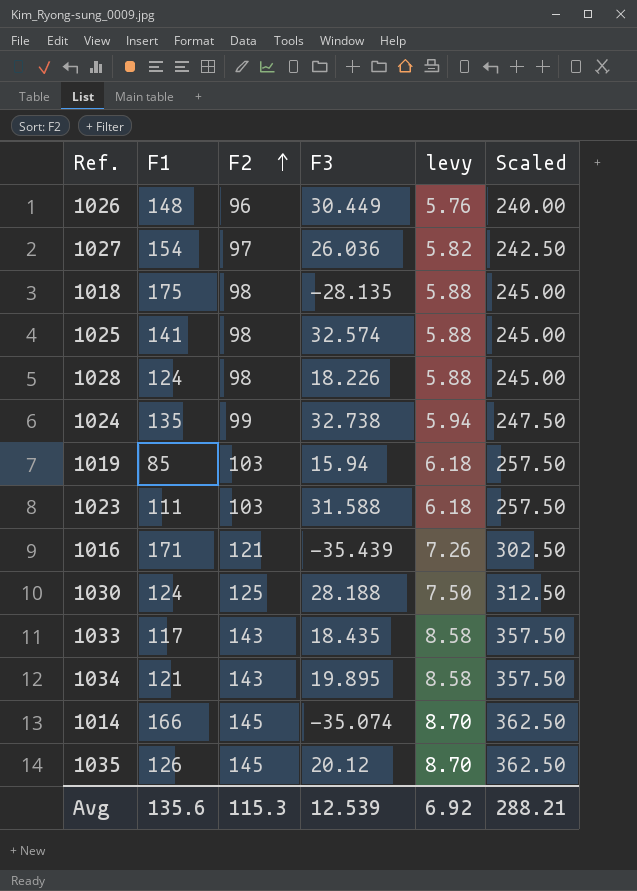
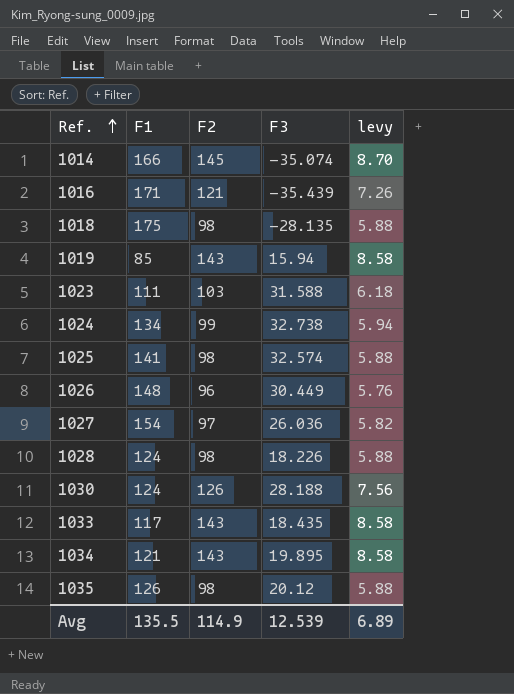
row order: F2 ascending -> Ref. ascending
column Scaled | formula: [F2] * 2.5 -> none
1019 | F2: 103 -> 143
1019 | levy: 6.18 -> 8.58
1024 | F1: 135 -> 134
1030 | F2: 125 -> 126
1030 | levy: 7.50 -> 7.56
1035 | F2: 145 -> 98
1035 | levy: 8.70 -> 5.88
Avg | F1: 135.6 -> 135.5
Avg | F2: 115.3 -> 114.9
Avg | levy: 6.92 -> 6.89

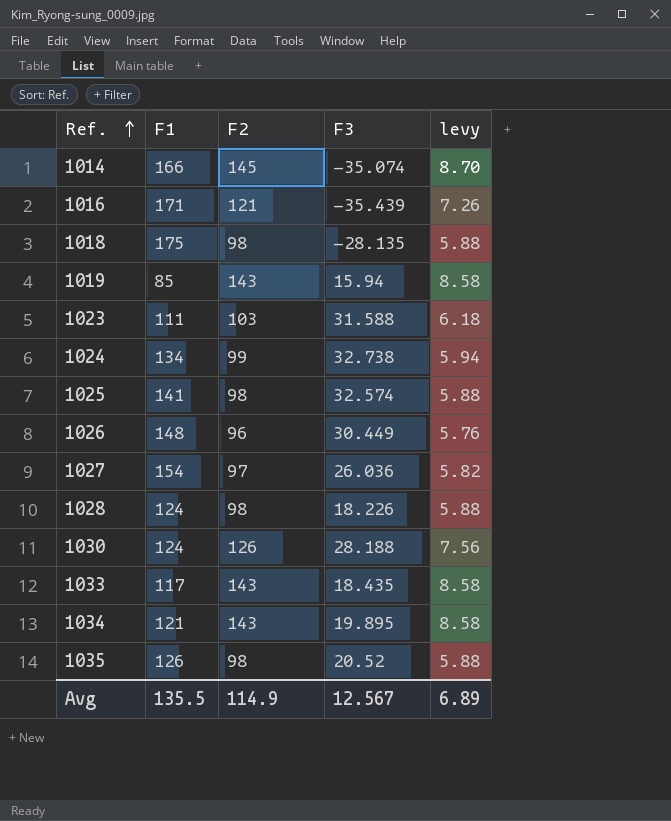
1035 | F3: 20.12 -> 20.52
Avg | F3: 12.539 -> 12.567

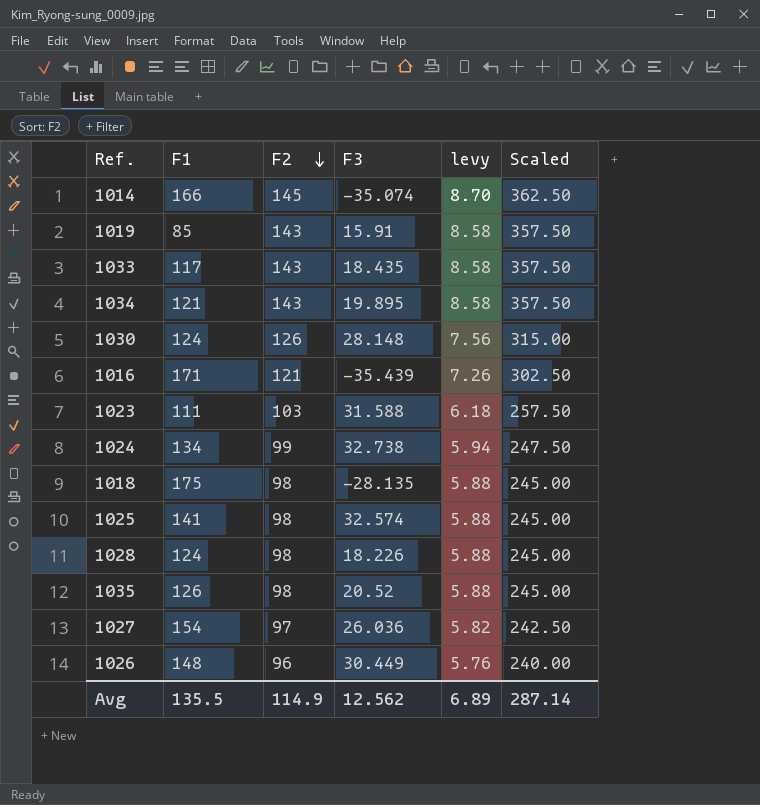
row order: Ref. ascending -> F2 descending
column Scaled | formula: none -> [F2] * 2.5
1019 | F3: 15.94 -> 15.91
1030 | F3: 28.188 -> 28.148
Avg | F3: 12.567 -> 12.562

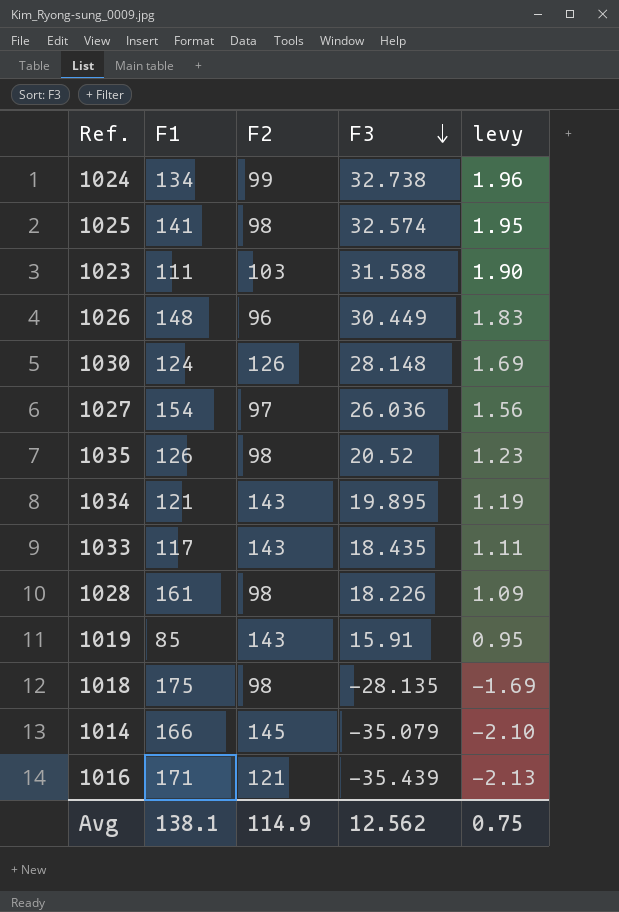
row order: F2 descending -> F3 descending
column Scaled | formula: [F2] * 2.5 -> none
column levy | formula: [F2] * 0.06 -> [F3] * 0.06
1028 | F1: 124 -> 161
1014 | F3: -35.074 -> -35.079
Avg | F1: 135.5 -> 138.1
Avg | levy: 6.89 -> 0.75

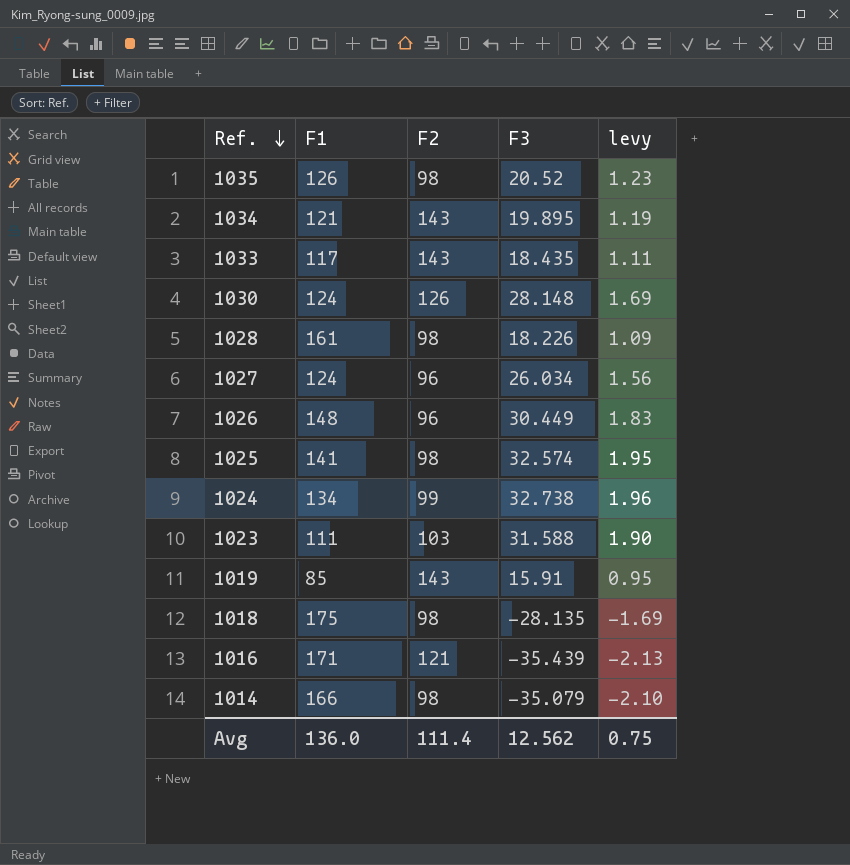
row order: F3 descending -> Ref. descending
1027 | F1: 154 -> 124
1027 | F2: 97 -> 96
1027 | F3: 26.036 -> 26.034
1014 | F2: 145 -> 98
Avg | F1: 138.1 -> 136.0
Avg | F2: 114.9 -> 111.4

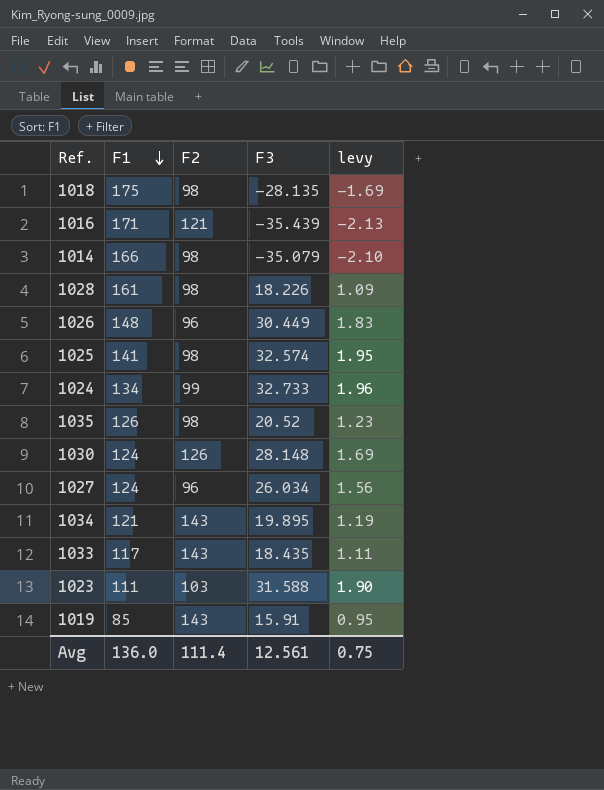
row order: Ref. descending -> F1 descending
1024 | F3: 32.738 -> 32.733
Avg | F3: 12.562 -> 12.561

